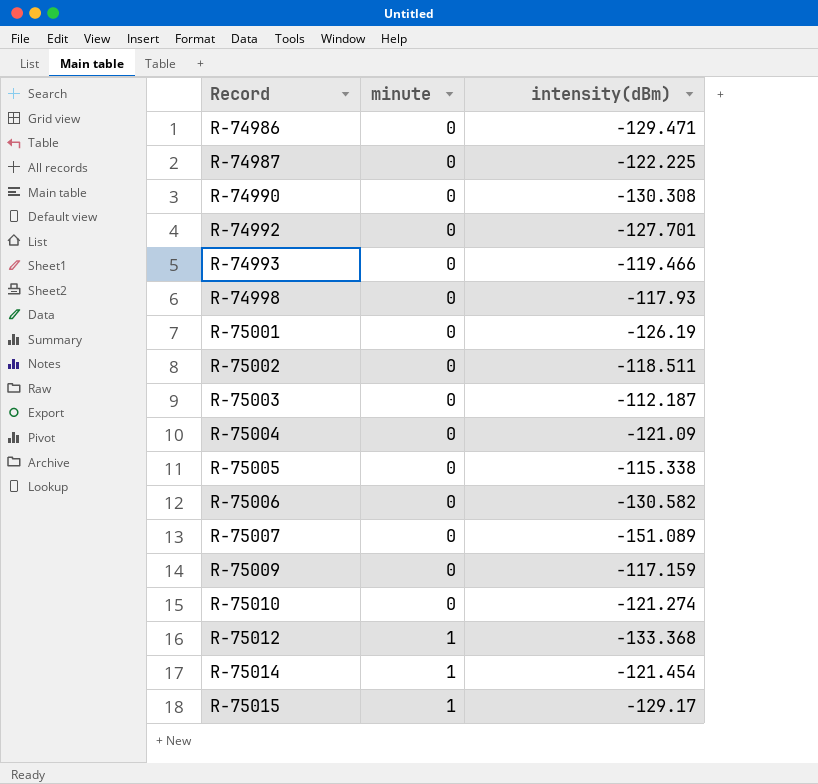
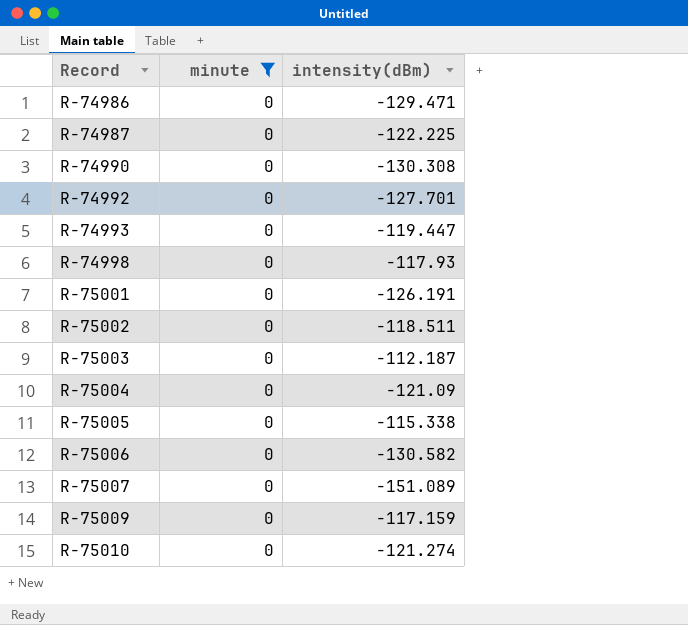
filter: none -> minute = 0
R-74993 | intensity(dBm): -119.466 -> -119.447
R-75001 | intensity(dBm): -126.19 -> -126.191

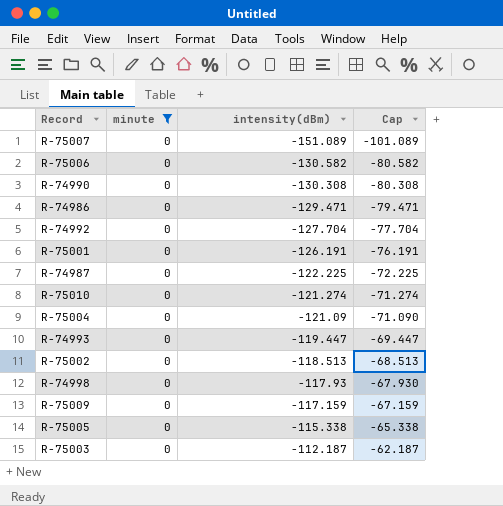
row order: Record ascending -> intensity(dBm) ascending
column Cap | formula: none -> [intensity(dBm)] + 50
R-74992 | intensity(dBm): -127.701 -> -127.704
R-75002 | intensity(dBm): -118.511 -> -118.513

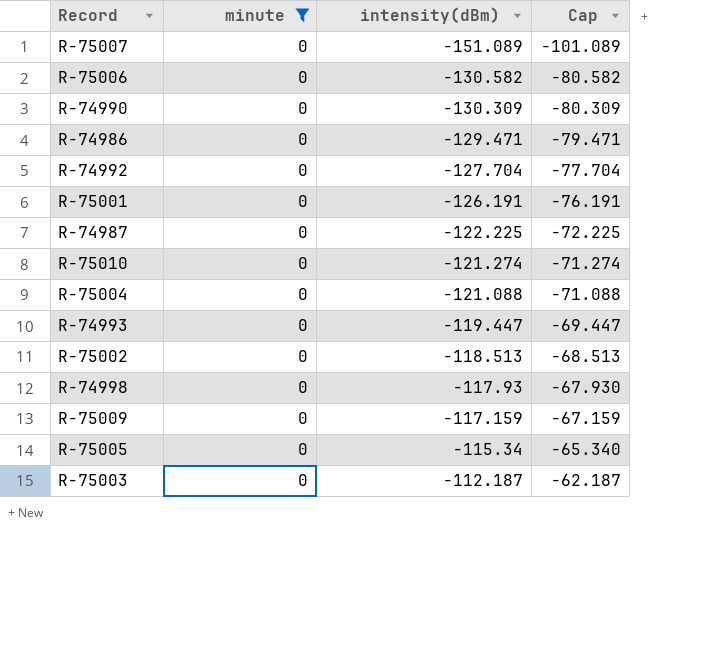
R-74990 | intensity(dBm): -130.308 -> -130.309
R-74990 | Cap: -80.308 -> -80.309
R-75004 | intensity(dBm): -121.09 -> -121.088
R-75004 | Cap: -71.090 -> -71.088
R-75005 | intensity(dBm): -115.338 -> -115.34
R-75005 | Cap: -65.338 -> -65.340

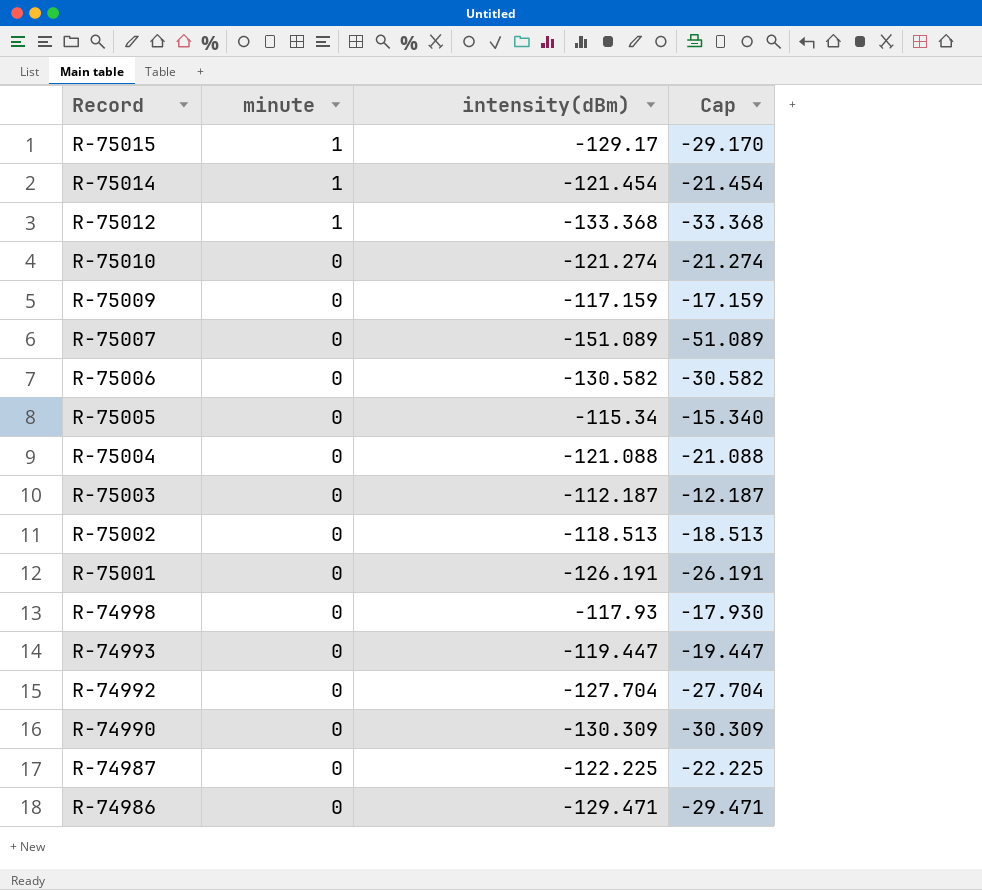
filter: minute = 0 -> none
row order: intensity(dBm) ascending -> Record descending
column Cap | formula: [intensity(dBm)] + 50 -> [intensity(dBm)] + 100

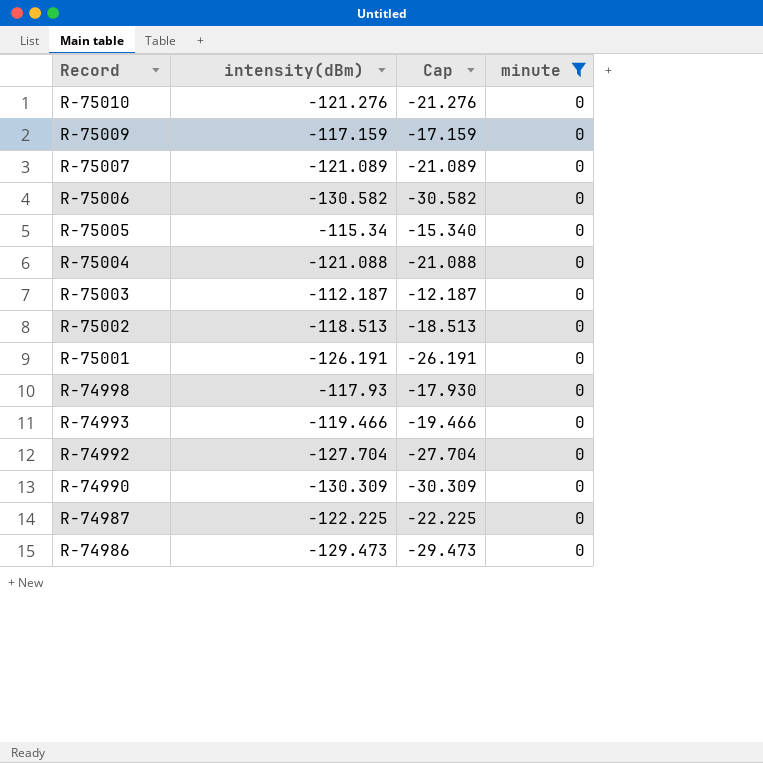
filter: none -> minute = 0
column minute | position: 2 -> 4
R-75010 | intensity(dBm): -121.274 -> -121.276
R-75010 | Cap: -21.274 -> -21.276
R-75007 | intensity(dBm): -151.089 -> -121.089
R-75007 | Cap: -51.089 -> -21.089
R-74993 | intensity(dBm): -119.447 -> -119.466
R-74993 | Cap: -19.447 -> -19.466
R-74986 | intensity(dBm): -129.471 -> -129.473
R-74986 | Cap: -29.471 -> -29.473

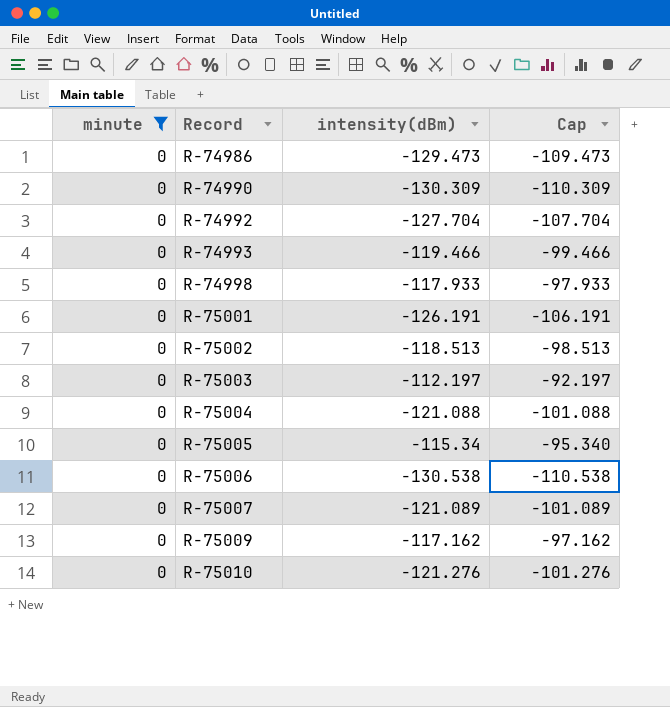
row order: Record descending -> Record ascending
column minute | position: 4 -> 1
column Cap | formula: [intensity(dBm)] + 100 -> [intensity(dBm)] + 20
row R-74987: -122.225 | -22.225 | 0 -> none
R-74998 | intensity(dBm): -117.93 -> -117.933
R-75003 | intensity(dBm): -112.187 -> -112.197
R-75006 | intensity(dBm): -130.582 -> -130.538
R-75009 | intensity(dBm): -117.159 -> -117.162

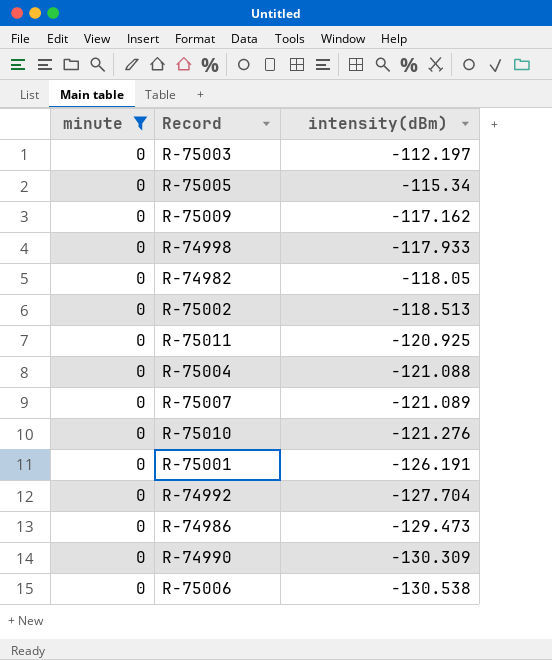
row order: Record ascending -> intensity(dBm) descending
column Cap | formula: [intensity(dBm)] + 20 -> none
row R-74993: 0 | -119.466 | -99.466 -> none
row R-74982: none -> 0 | -118.05
row R-75011: none -> 0 | -120.925

